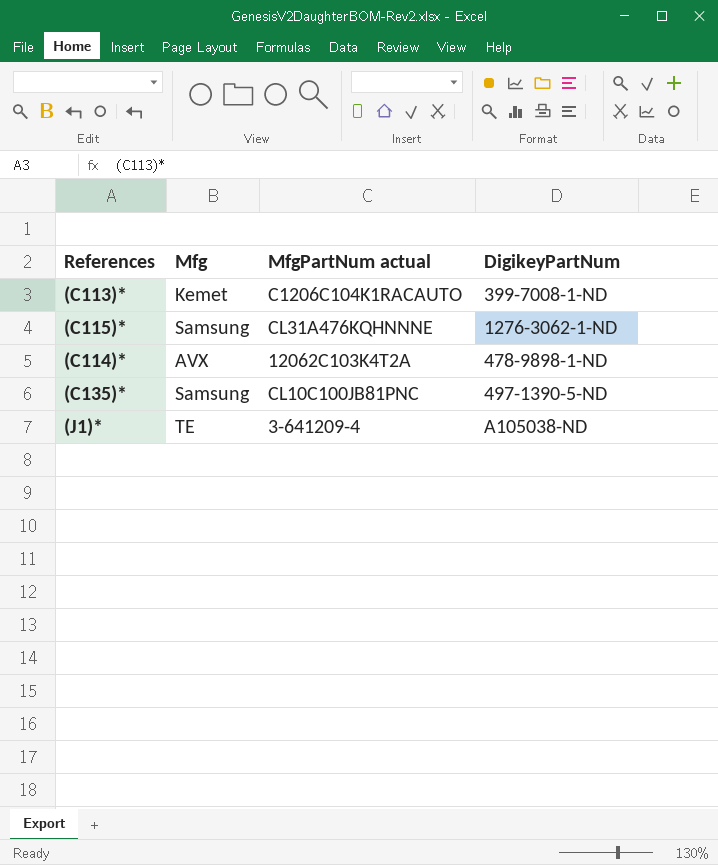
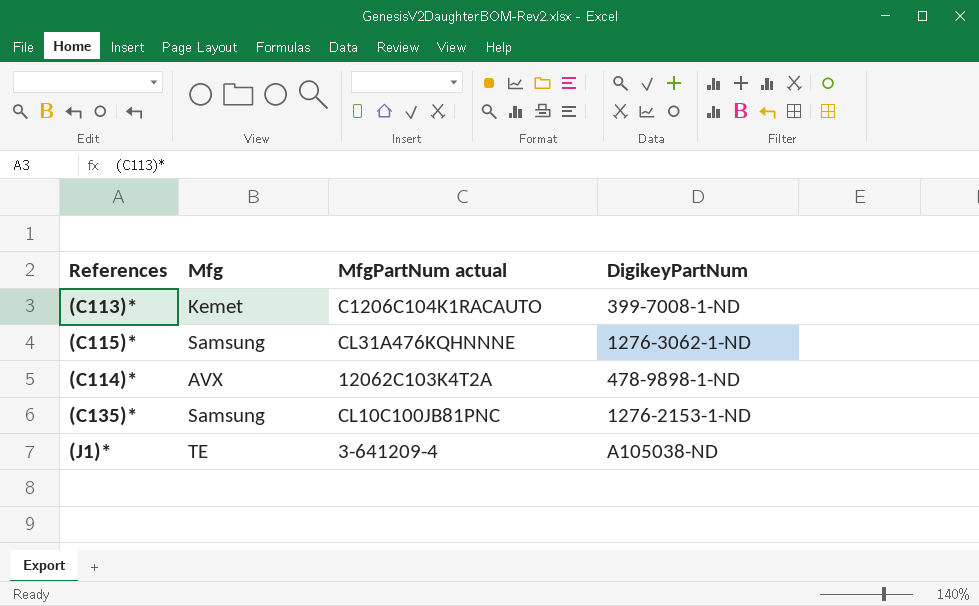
(C135)* | DigikeyPartNum: 497-1390-5-ND -> 1276-2153-1-ND

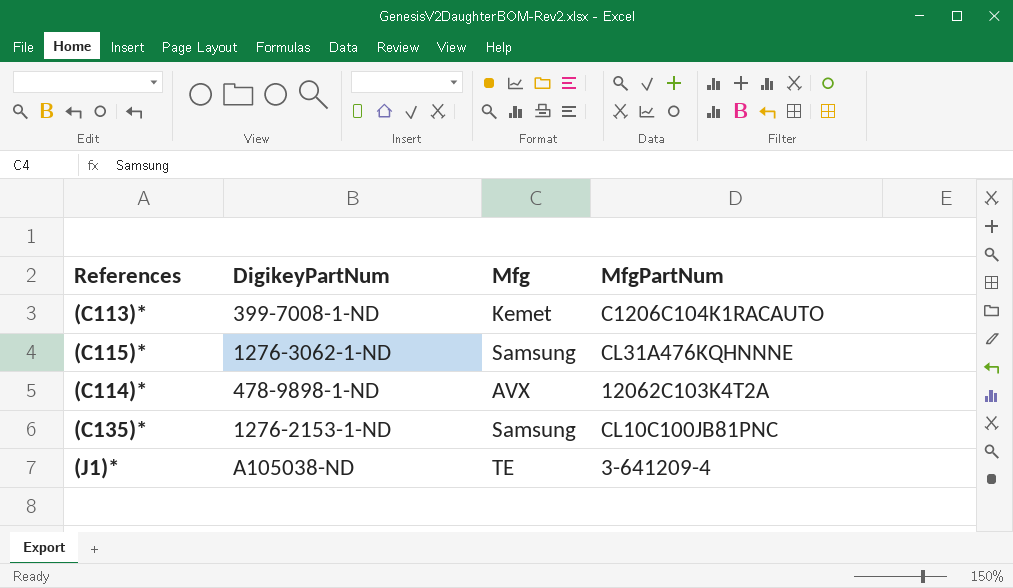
column DigikeyPartNum | position: 4 -> 2
column name: MfgPartNum actual -> MfgPartNum

